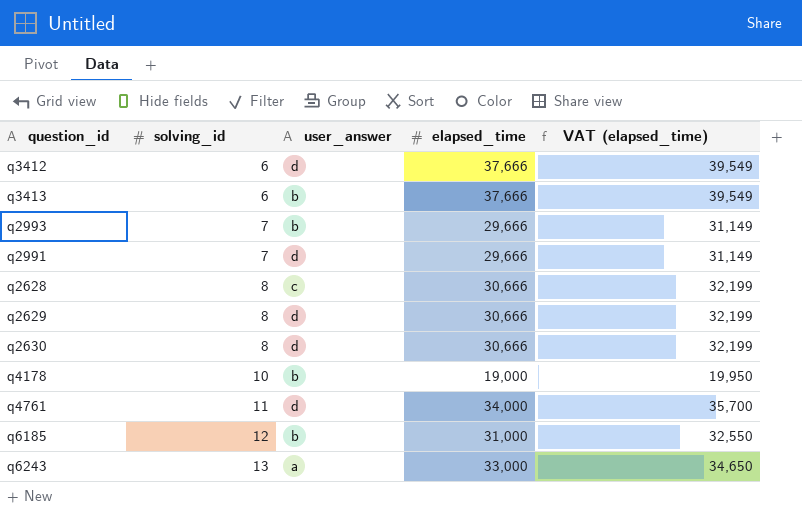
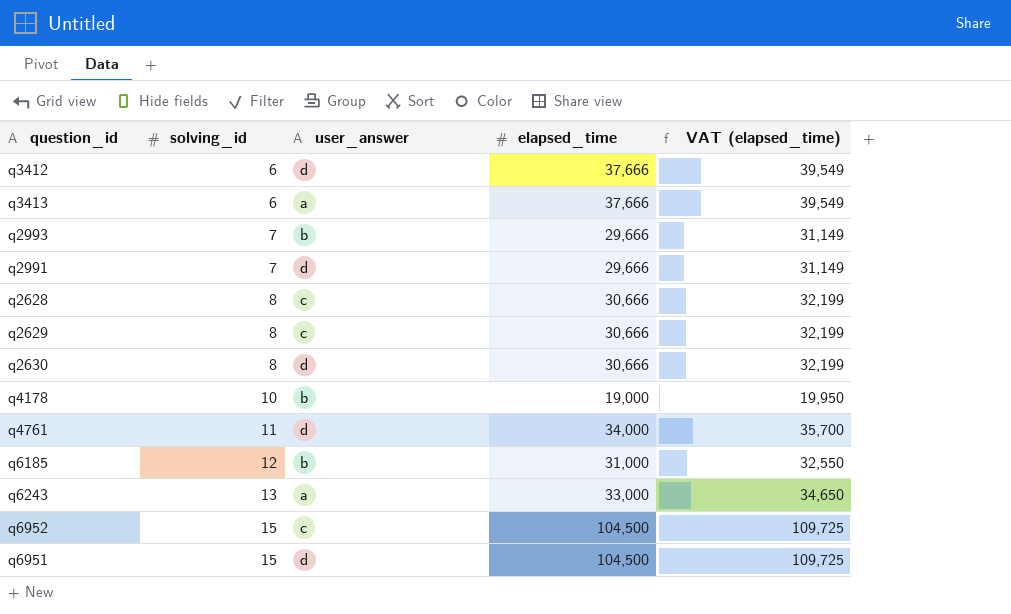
q3413 | user_answer: b -> a
q2629 | user_answer: d -> c
row q6952: none -> 15 | c | 104,500 | 109,725
row q6951: none -> 15 | d | 104,500 | 109,725

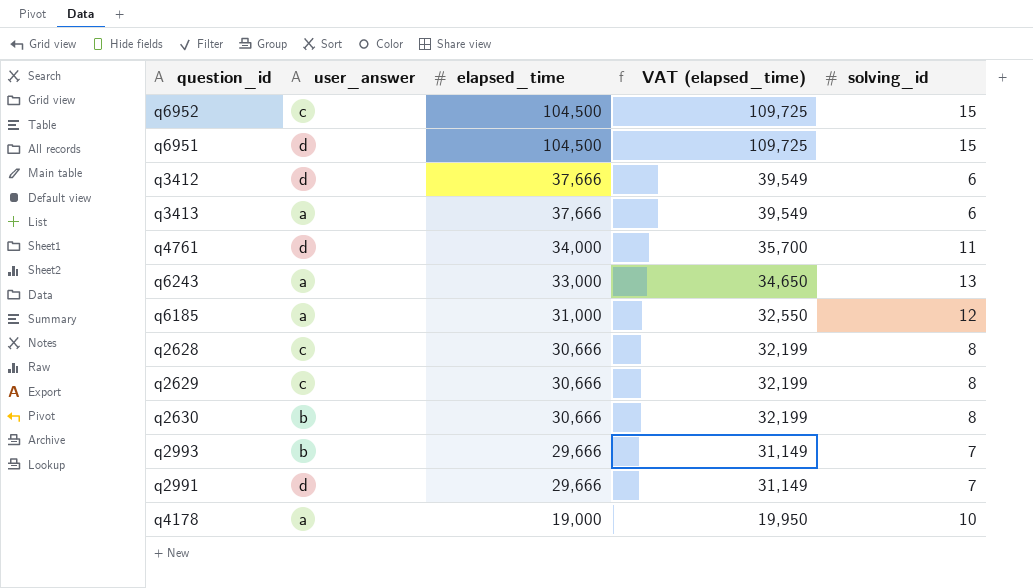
row order: solving_id ascending -> elapsed_time descending
column solving_id | position: 2 -> 5
q6185 | user_answer: b -> a
q2630 | user_answer: d -> b
q4178 | user_answer: b -> a

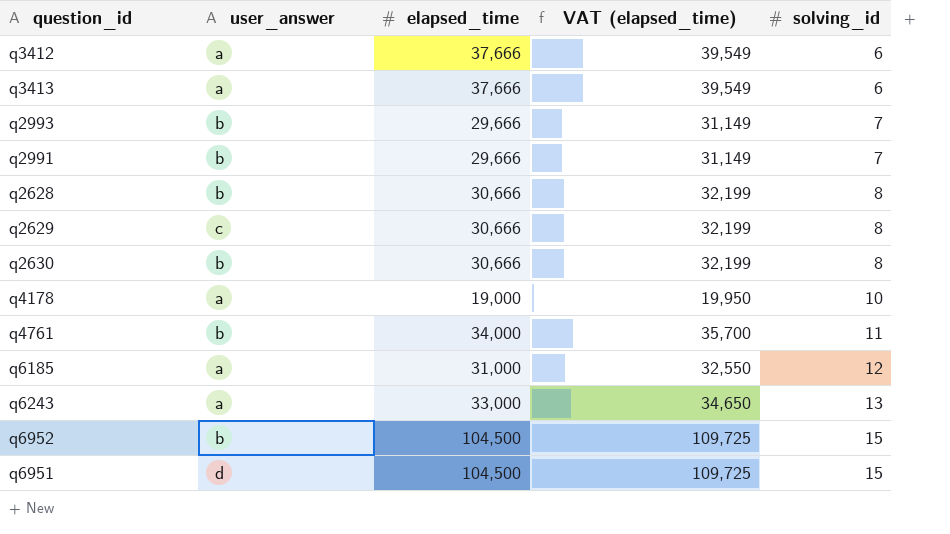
row order: elapsed_time descending -> solving_id ascending
q3412 | user_answer: d -> a
q2991 | user_answer: d -> b
q2628 | user_answer: c -> b
q4761 | user_answer: d -> b
q6952 | user_answer: c -> b

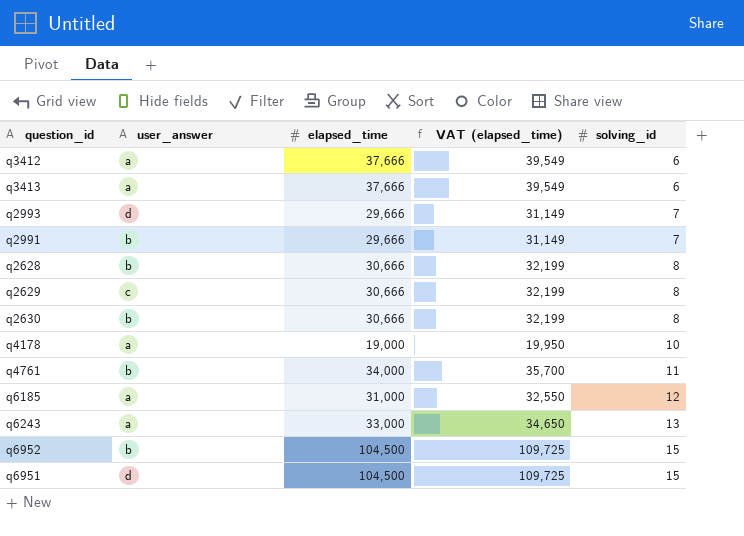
q2993 | user_answer: b -> d

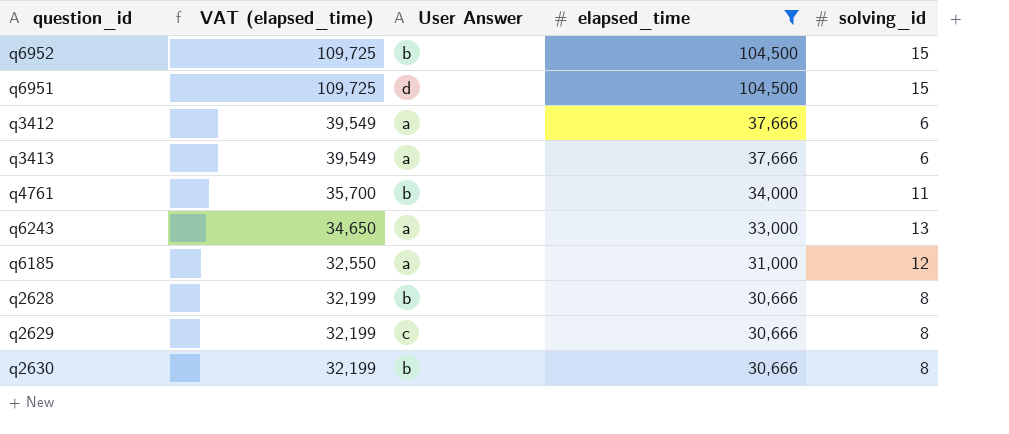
filter: none -> elapsed_time >= 30,666
row order: solving_id ascending -> VAT (elapsed_time) descending
column VAT (elapsed_time) | position: 4 -> 2
column name: user_answer -> User Answer

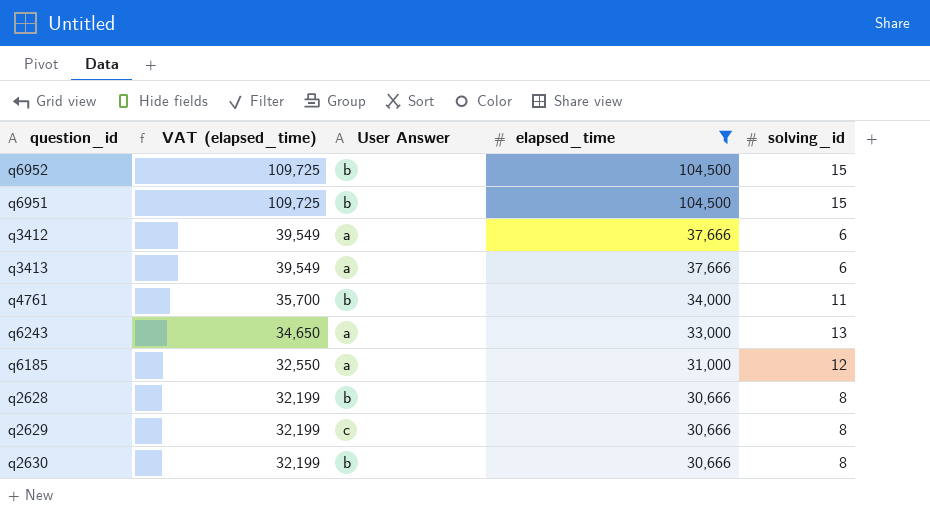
q6951 | User Answer: d -> b

